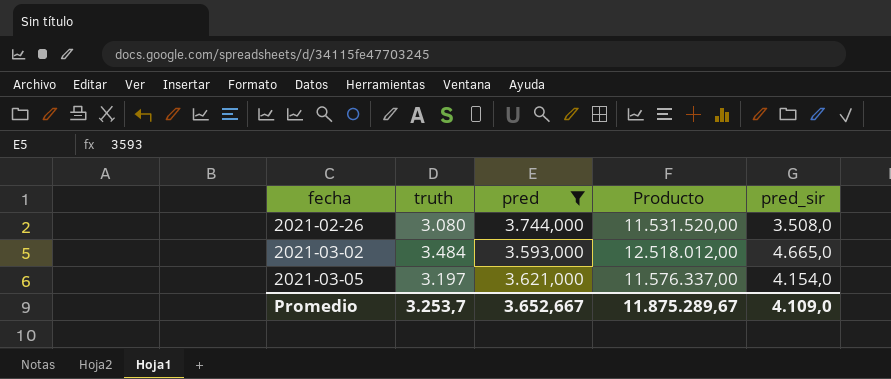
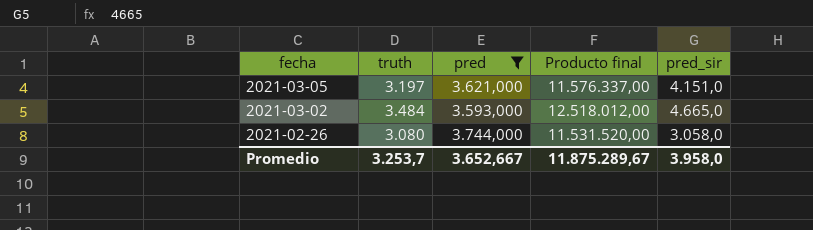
row order: fecha ascending -> fecha descending
column name: Producto -> Producto final
2021-03-05 | pred_sir: 4.154,0 -> 4.151,0
2021-02-26 | pred_sir: 3.508,0 -> 3.058,0
Promedio | pred_sir: 4.109,0 -> 3.958,0

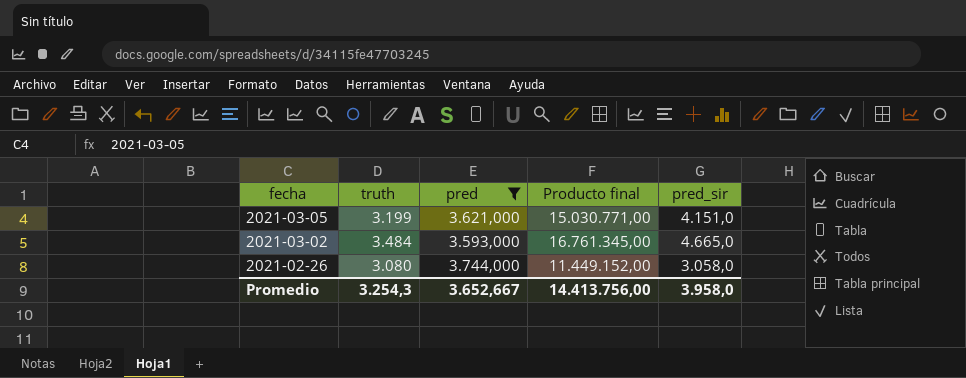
column Producto final | formula: [truth] * [pred] -> [pred] * [pred_sir]
2021-03-05 | truth: 3.197 -> 3.199
Promedio | truth: 3.253,7 -> 3.254,3
Promedio | Producto final: 11.875.289,67 -> 14.413.756,00

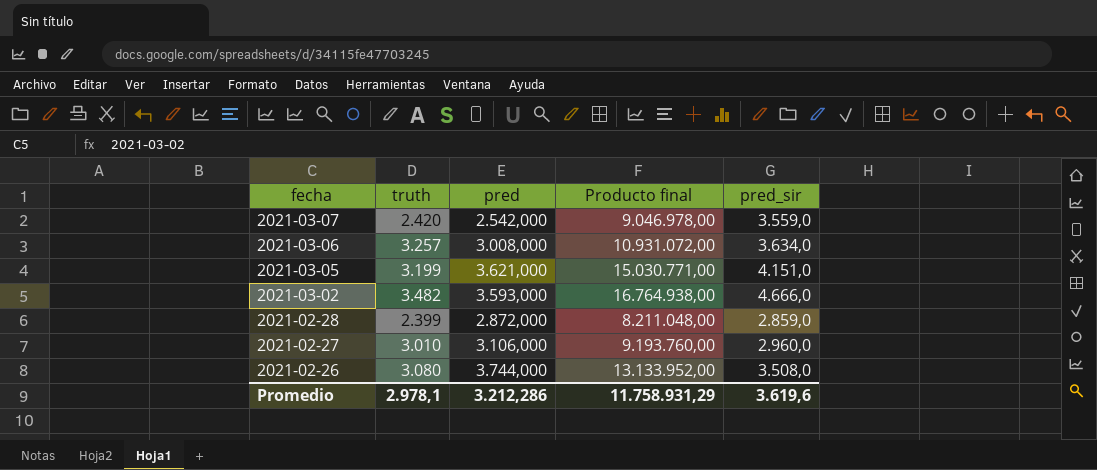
filter: pred >= 3.593,000 -> none
2021-03-02 | truth: 3.484 -> 3.482
2021-03-02 | Producto final: 16.761.345,00 -> 16.764.938,00
2021-03-02 | pred_sir: 4.665,0 -> 4.666,0
2021-02-26 | Producto final: 11.449.152,00 -> 13.133.952,00
2021-02-26 | pred_sir: 3.058,0 -> 3.508,0
Promedio | truth: 3.254,3 -> 2.978,1
Promedio | pred: 3.652,667 -> 3.212,286
Promedio | Producto final: 14.413.756,00 -> 11.758.931,29
Promedio | pred_sir: 3.958,0 -> 3.619,6

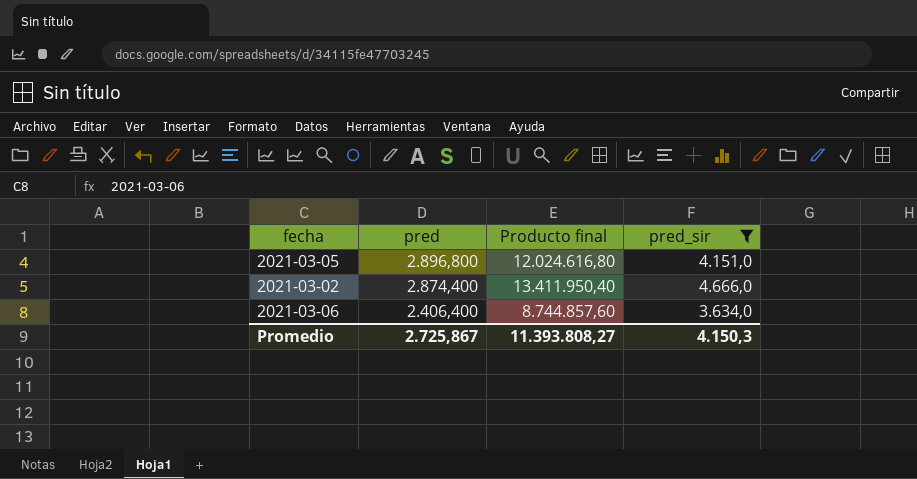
filter: none -> pred_sir >= 3.634,0
row order: fecha descending -> pred descending
column truth | position: 2 -> none
2021-03-05 | pred: 3.621,000 -> 2.896,800
2021-03-05 | Producto final: 15.030.771,00 -> 12.024.616,80
2021-03-02 | pred: 3.593,000 -> 2.874,400
2021-03-02 | Producto final: 16.764.938,00 -> 13.411.950,40
2021-03-06 | pred: 3.008,000 -> 2.406,400
2021-03-06 | Producto final: 10.931.072,00 -> 8.744.857,60
Promedio | pred: 3.212,286 -> 2.725,867
Promedio | Producto final: 11.758.931,29 -> 11.393.808,27
Promedio | pred_sir: 3.619,6 -> 4.150,3

